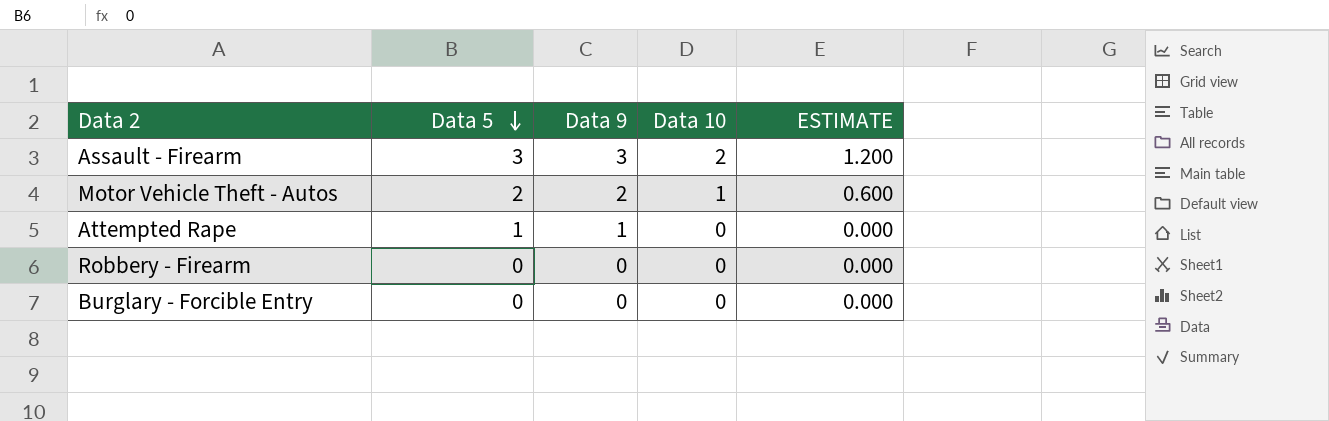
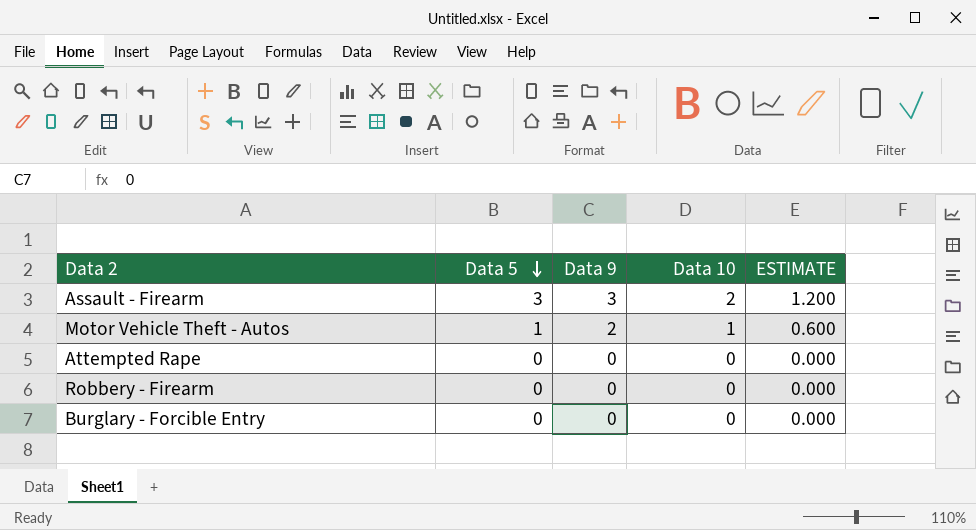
Motor Vehicle Theft - Autos | Data 5: 2 -> 1
Attempted Rape | Data 5: 1 -> 0
Attempted Rape | Data 9: 1 -> 0

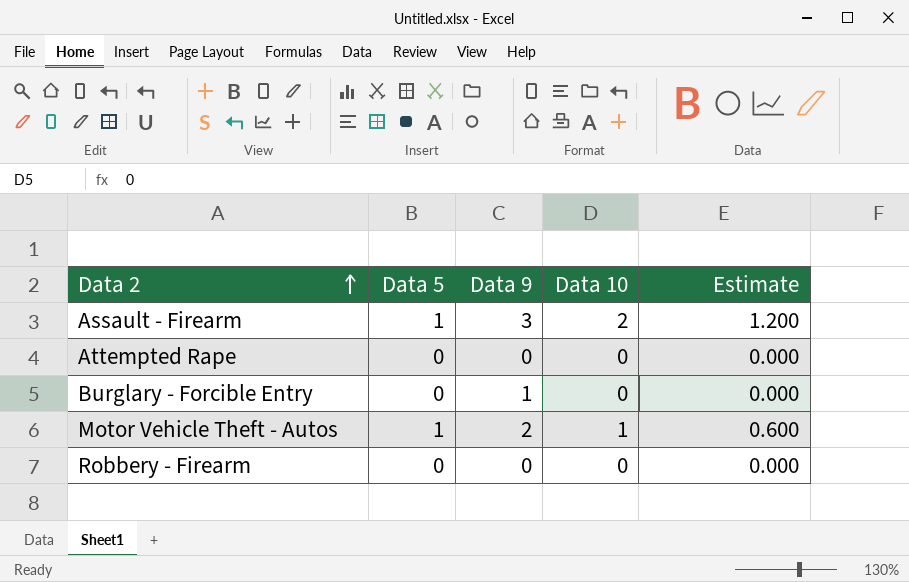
row order: Data 5 descending -> Data 2 ascending
column name: ESTIMATE -> Estimate
Assault - Firearm | Data 5: 3 -> 1
Burglary - Forcible Entry | Data 9: 0 -> 1

